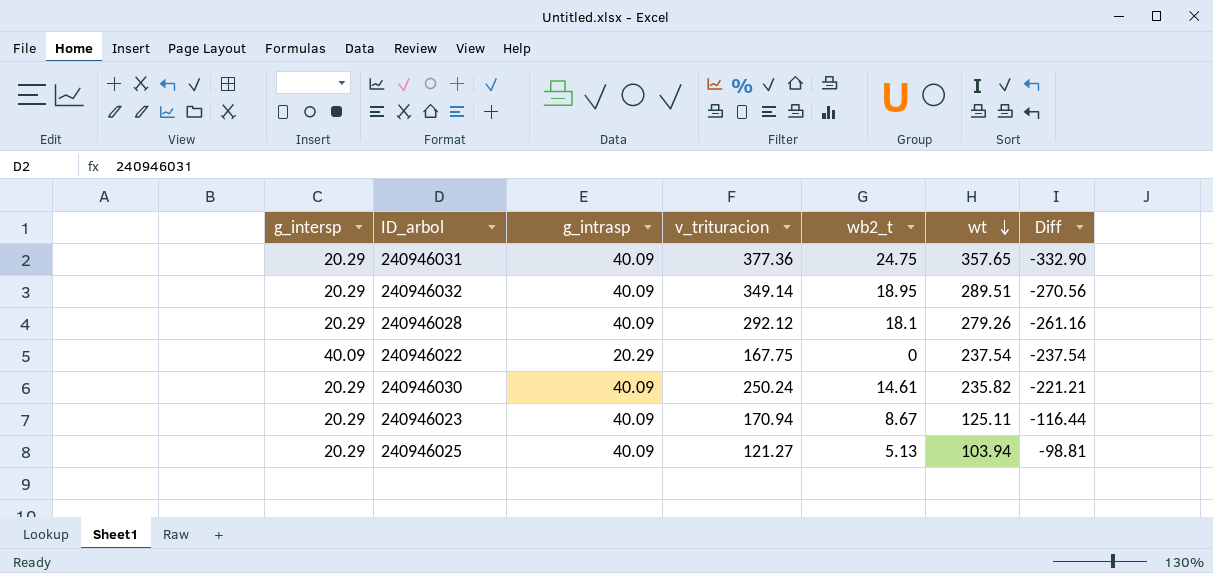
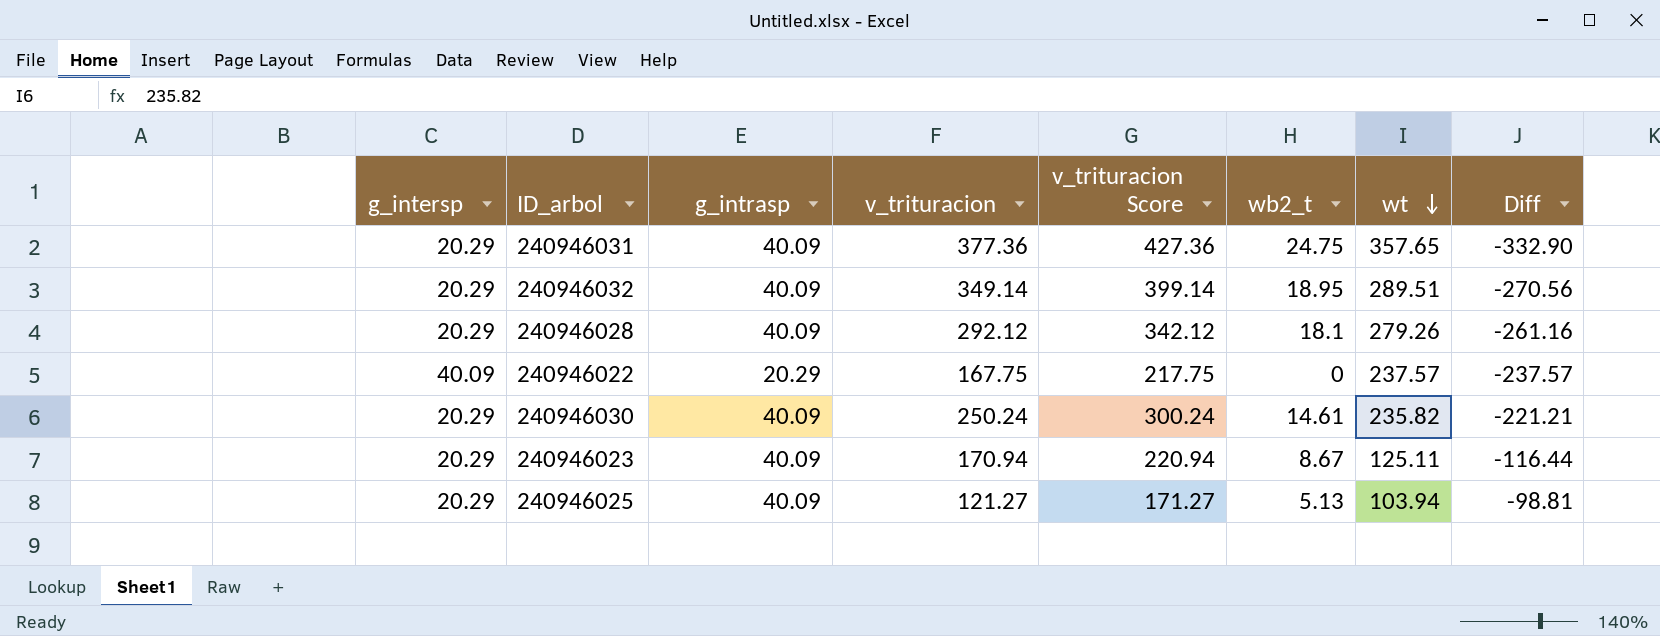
column v_trituracion Score | formula: none -> [v_trituracion] + 50
240946022 | wt: 237.54 -> 237.57
240946022 | Diff: -237.54 -> -237.57

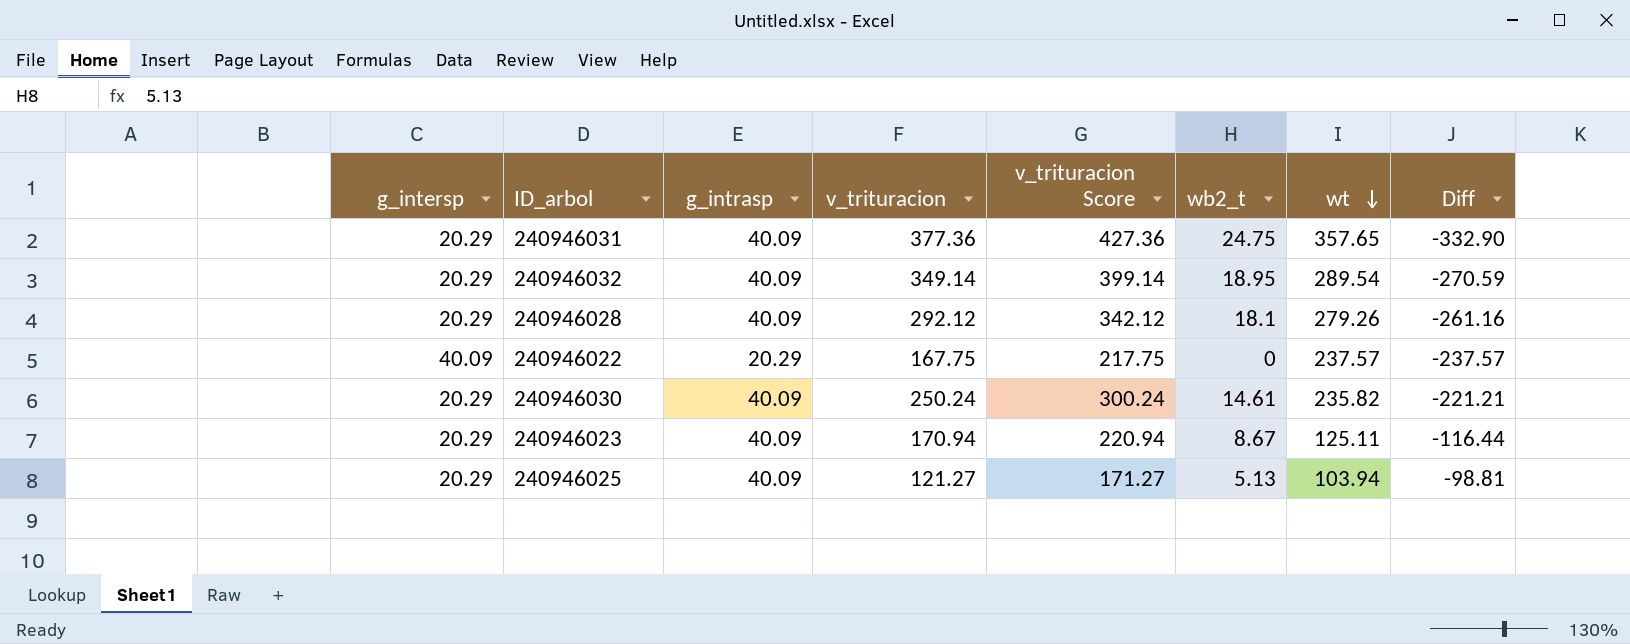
240946032 | wt: 289.51 -> 289.54
240946032 | Diff: -270.56 -> -270.59

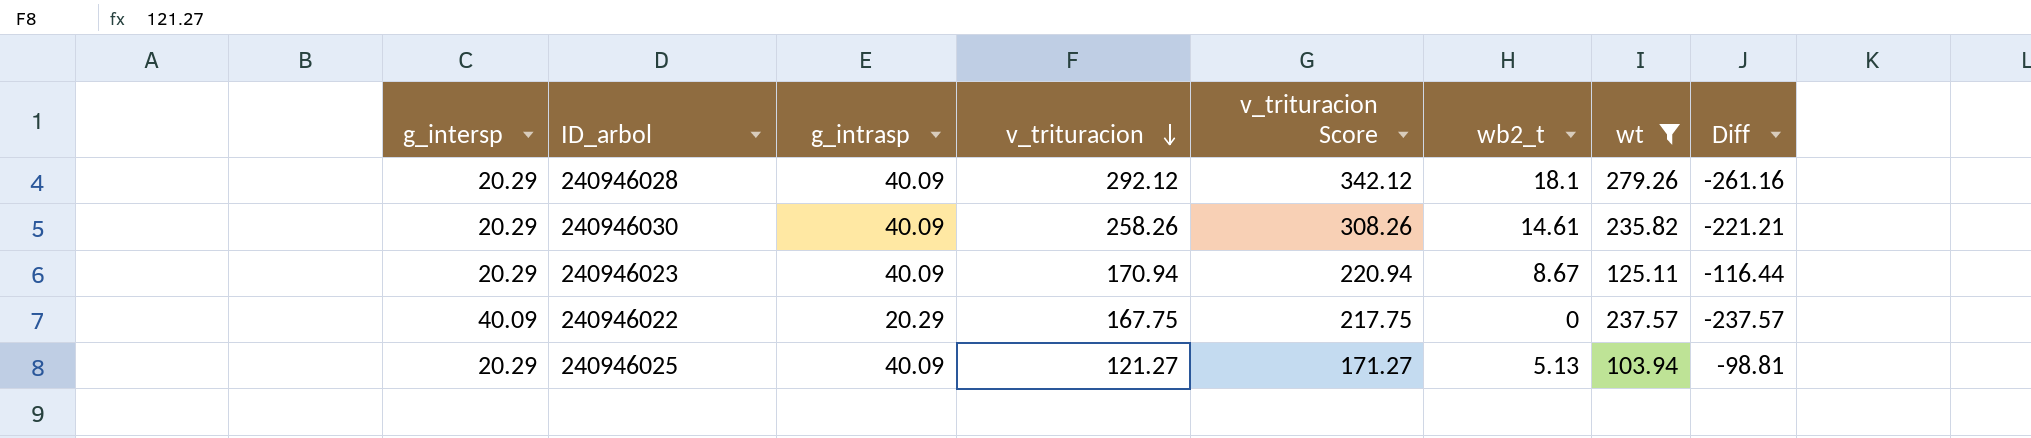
filter: none -> wt <= 279.26
row order: wt descending -> v_trituracion descending
240946030 | v_trituracion: 250.24 -> 258.26
240946030 | v_trituracion Score: 300.24 -> 308.26

